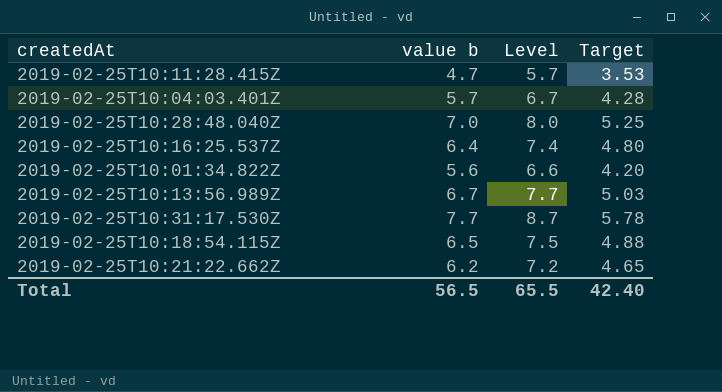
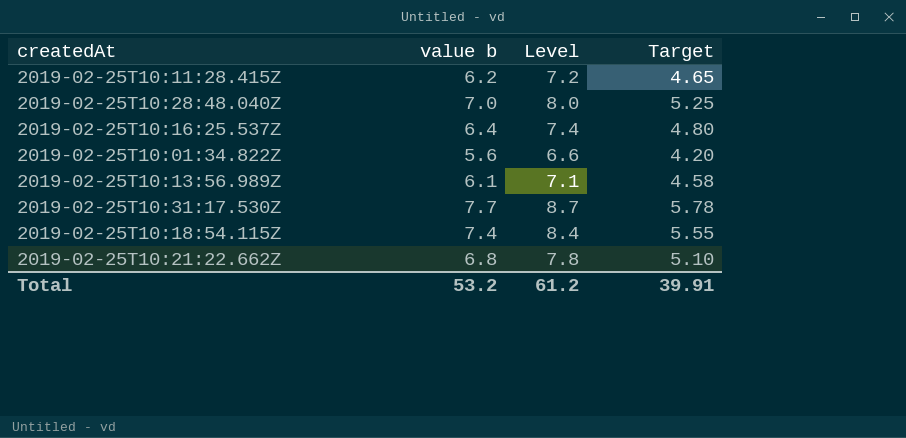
row 2019-02-25T10:04:03.401Z: 5.7 | 6.7 | 4.28 -> none
2019-02-25T10:11:28.415Z | value b: 4.7 -> 6.2
2019-02-25T10:11:28.415Z | Level: 5.7 -> 7.2
2019-02-25T10:11:28.415Z | Target: 3.53 -> 4.65
2019-02-25T10:13:56.989Z | value b: 6.7 -> 6.1
2019-02-25T10:13:56.989Z | Level: 7.7 -> 7.1
2019-02-25T10:13:56.989Z | Target: 5.03 -> 4.58
2019-02-25T10:18:54.115Z | value b: 6.5 -> 7.4
2019-02-25T10:18:54.115Z | Level: 7.5 -> 8.4
2019-02-25T10:18:54.115Z | Target: 4.88 -> 5.55
2019-02-25T10:21:22.662Z | value b: 6.2 -> 6.8
2019-02-25T10:21:22.662Z | Level: 7.2 -> 7.8
2019-02-25T10:21:22.662Z | Target: 4.65 -> 5.10
Total | value b: 56.5 -> 53.2
Total | Level: 65.5 -> 61.2
Total | Target: 42.40 -> 39.91

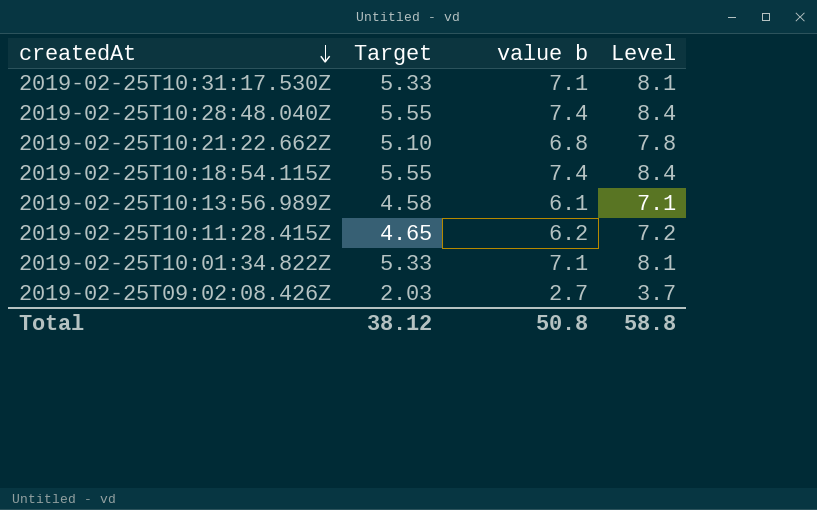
row order: none -> createdAt descending
column Target | position: 4 -> 2
row 2019-02-25T10:16:25.537Z: 6.4 | 7.4 | 4.80 -> none
2019-02-25T10:31:17.530Z | Target: 5.78 -> 5.33
2019-02-25T10:31:17.530Z | value b: 7.7 -> 7.1
2019-02-25T10:31:17.530Z | Level: 8.7 -> 8.1
2019-02-25T10:28:48.040Z | Target: 5.25 -> 5.55
2019-02-25T10:28:48.040Z | value b: 7.0 -> 7.4
2019-02-25T10:28:48.040Z | Level: 8.0 -> 8.4
2019-02-25T10:01:34.822Z | Target: 4.20 -> 5.33
2019-02-25T10:01:34.822Z | value b: 5.6 -> 7.1
2019-02-25T10:01:34.822Z | Level: 6.6 -> 8.1
row 2019-02-25T09:02:08.426Z: none -> 2.03 | 2.7 | 3.7
Total | Target: 39.91 -> 38.12
Total | value b: 53.2 -> 50.8
Total | Level: 61.2 -> 58.8

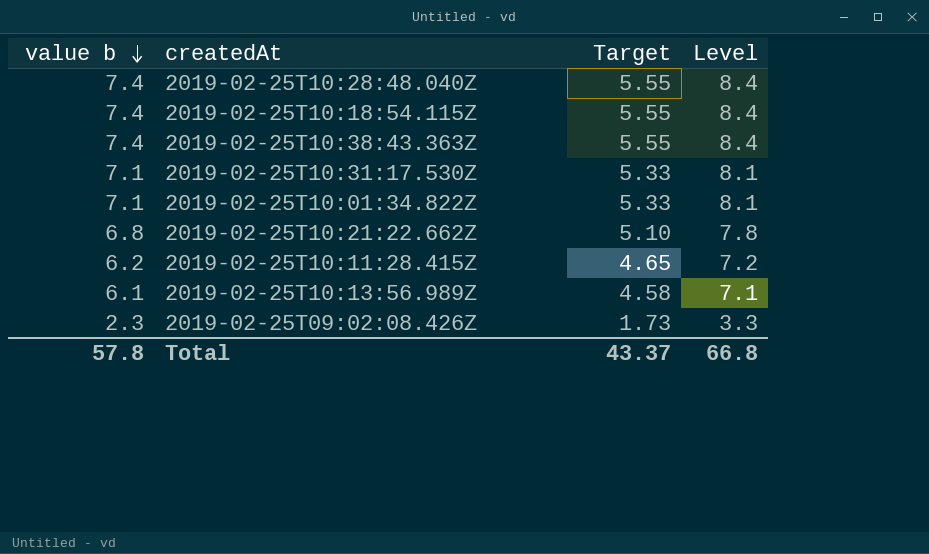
row order: createdAt descending -> value b descending
column value b | position: 3 -> 1
row 2019-02-25T10:38:43.363Z: none -> 7.4 | 5.55 | 8.4
2019-02-25T09:02:08.426Z | value b: 2.7 -> 2.3
2019-02-25T09:02:08.426Z | Target: 2.03 -> 1.73
2019-02-25T09:02:08.426Z | Level: 3.7 -> 3.3
Total | value b: 50.8 -> 57.8
Total | Target: 38.12 -> 43.37
Total | Level: 58.8 -> 66.8

